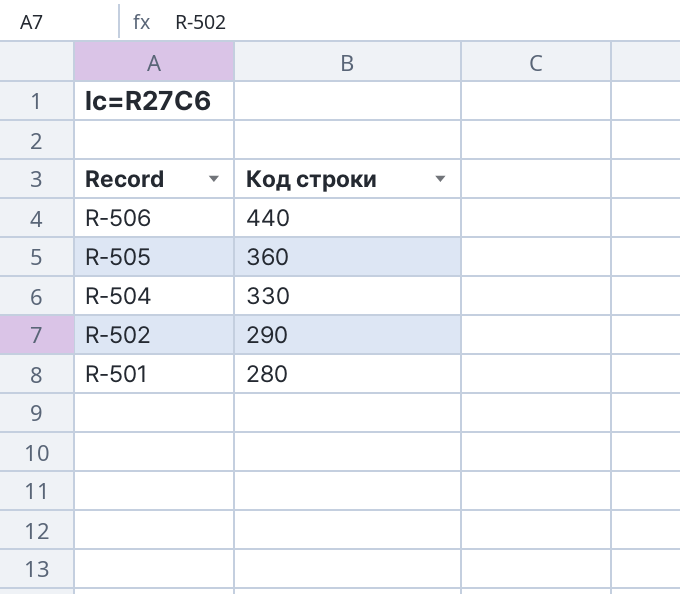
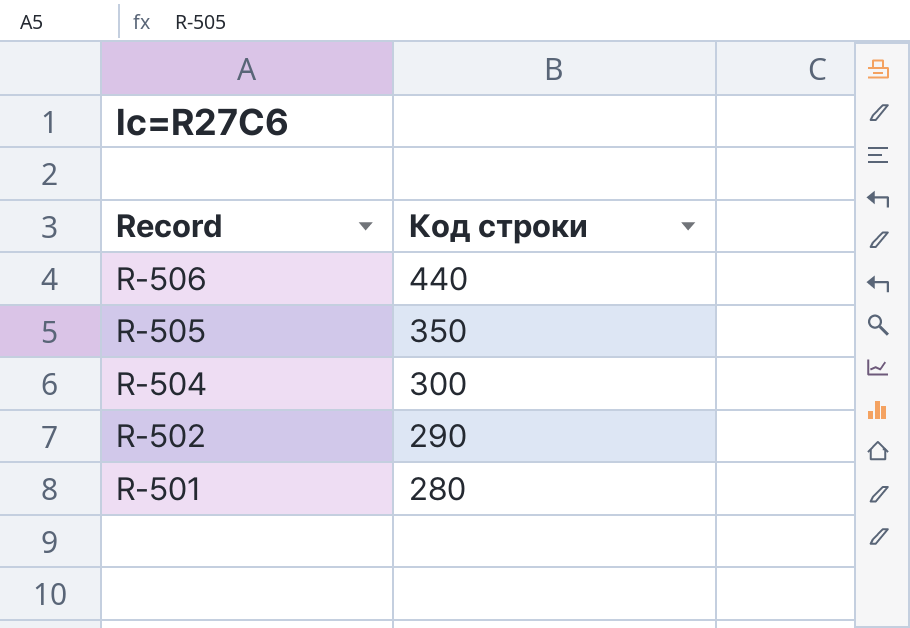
R-505 | Код строки: 360 -> 350
R-504 | Код строки: 330 -> 300

